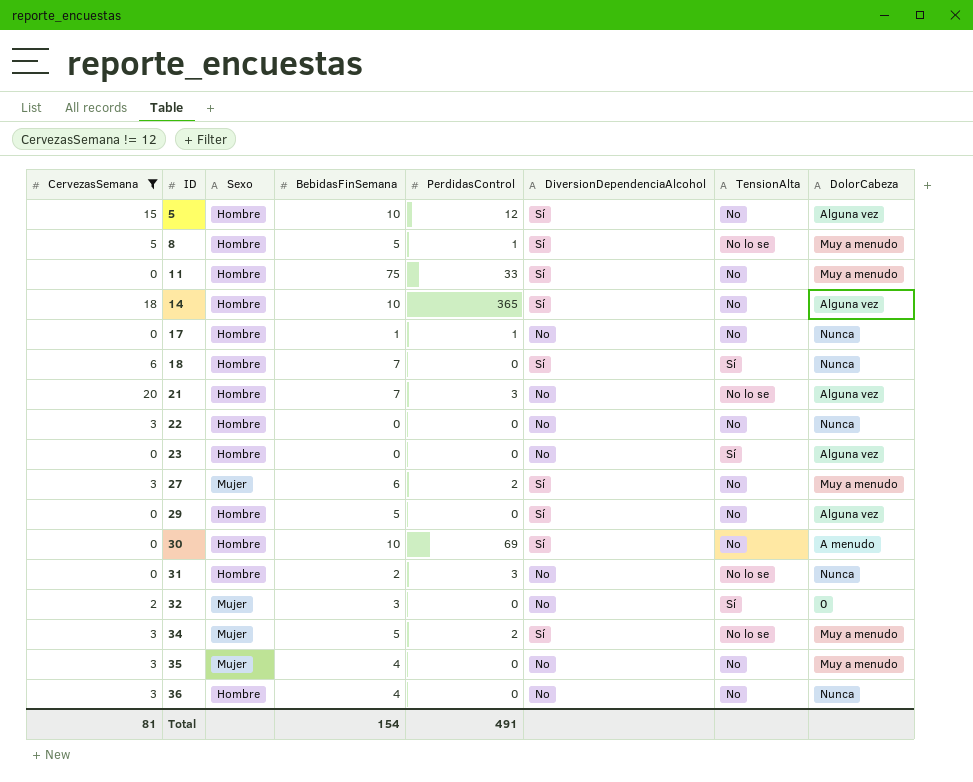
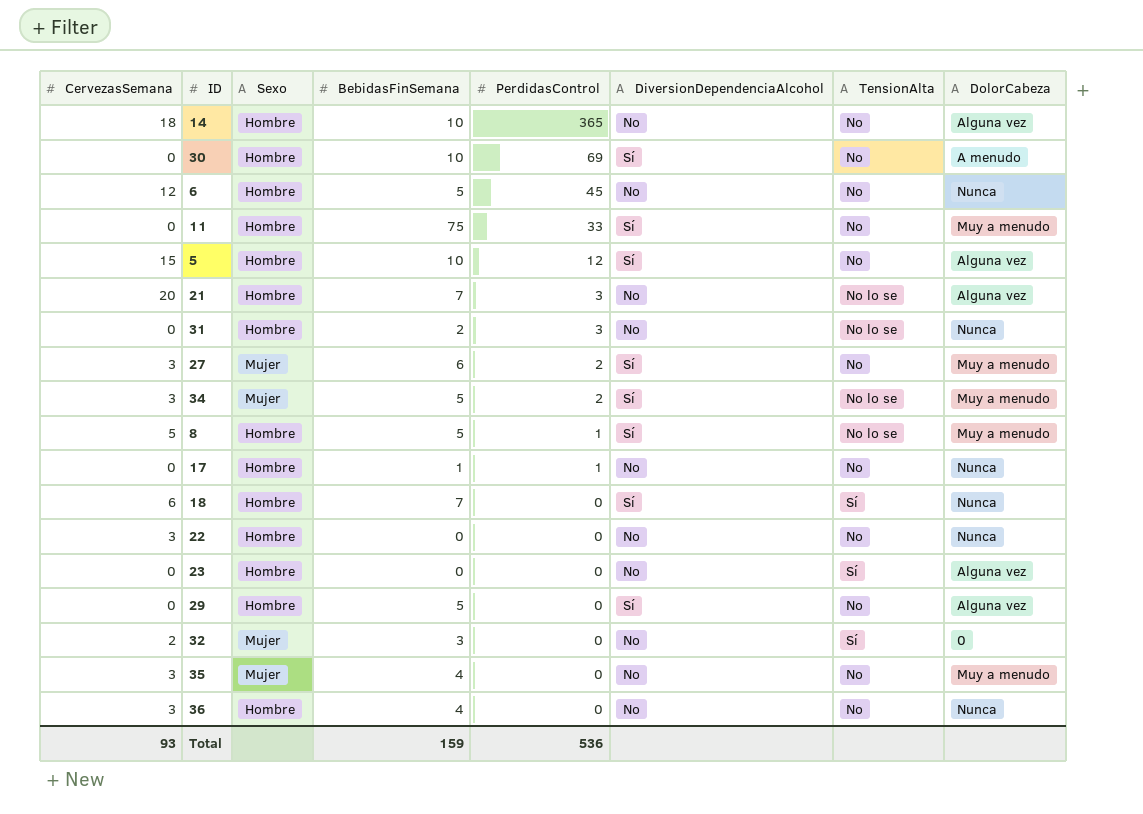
filter: CervezasSemana != 12 -> none
row order: ID ascending -> PerdidasControl descending
14 | DiversionDependenciaAlcohol: Sí -> No
Total | CervezasSemana: 81 -> 93
Total | BebidasFinSemana: 154 -> 159
Total | PerdidasControl: 491 -> 536

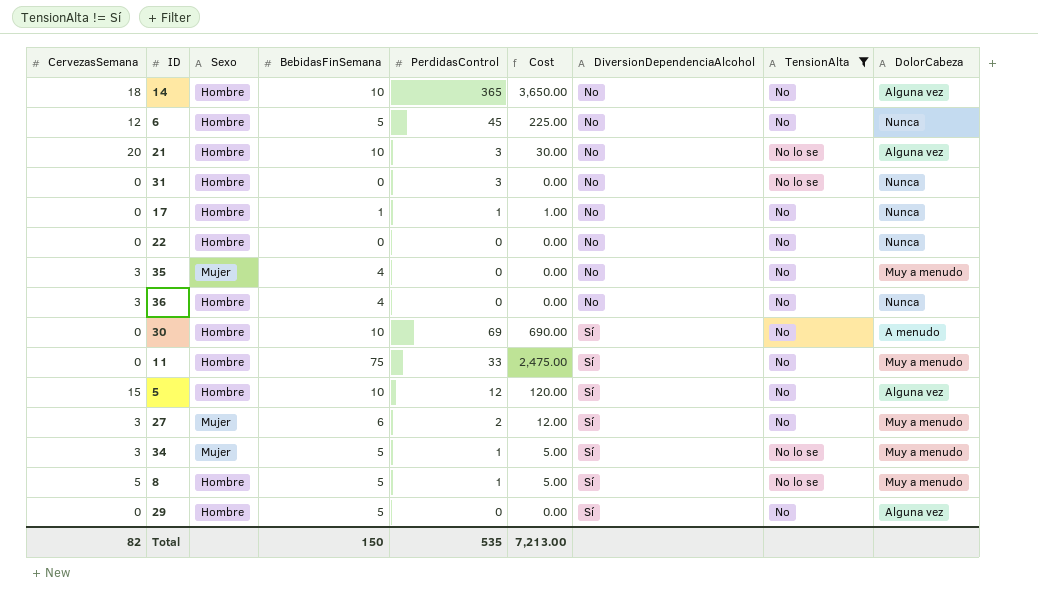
filter: none -> TensionAlta != Sí
row order: PerdidasControl descending -> DiversionDependenciaAlcohol ascending
column Cost | formula: none -> [BebidasFinSemana] * [PerdidasControl]
21 | BebidasFinSemana: 7 -> 10
31 | BebidasFinSemana: 2 -> 0
22 | CervezasSemana: 3 -> 0
34 | PerdidasControl: 2 -> 1
Total | CervezasSemana: 93 -> 82
Total | BebidasFinSemana: 159 -> 150
Total | PerdidasControl: 536 -> 535

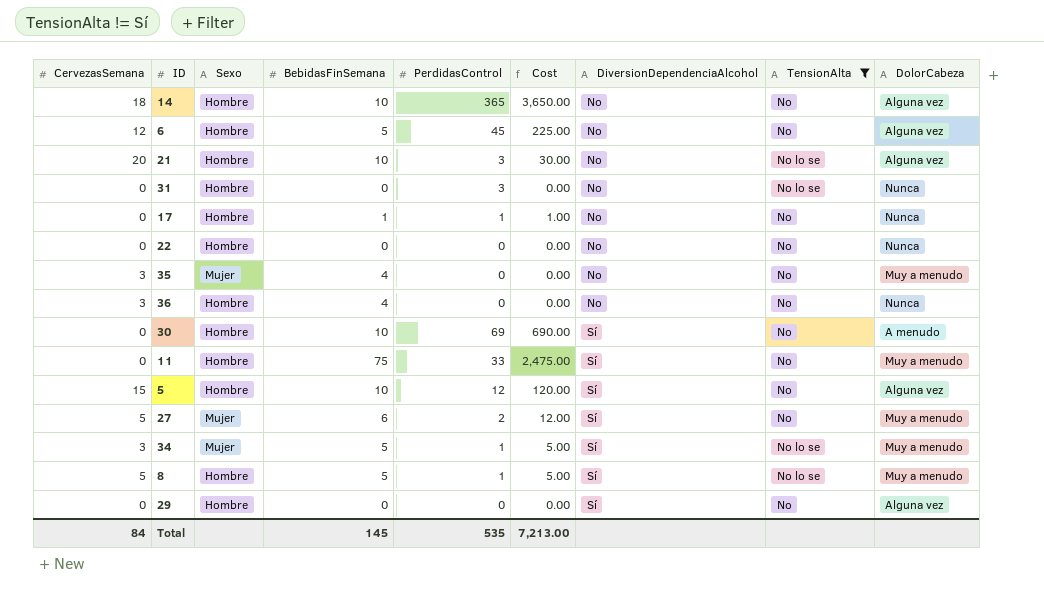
6 | DolorCabeza: Nunca -> Alguna vez
27 | CervezasSemana: 3 -> 5
29 | BebidasFinSemana: 5 -> 0
Total | CervezasSemana: 82 -> 84
Total | BebidasFinSemana: 150 -> 145

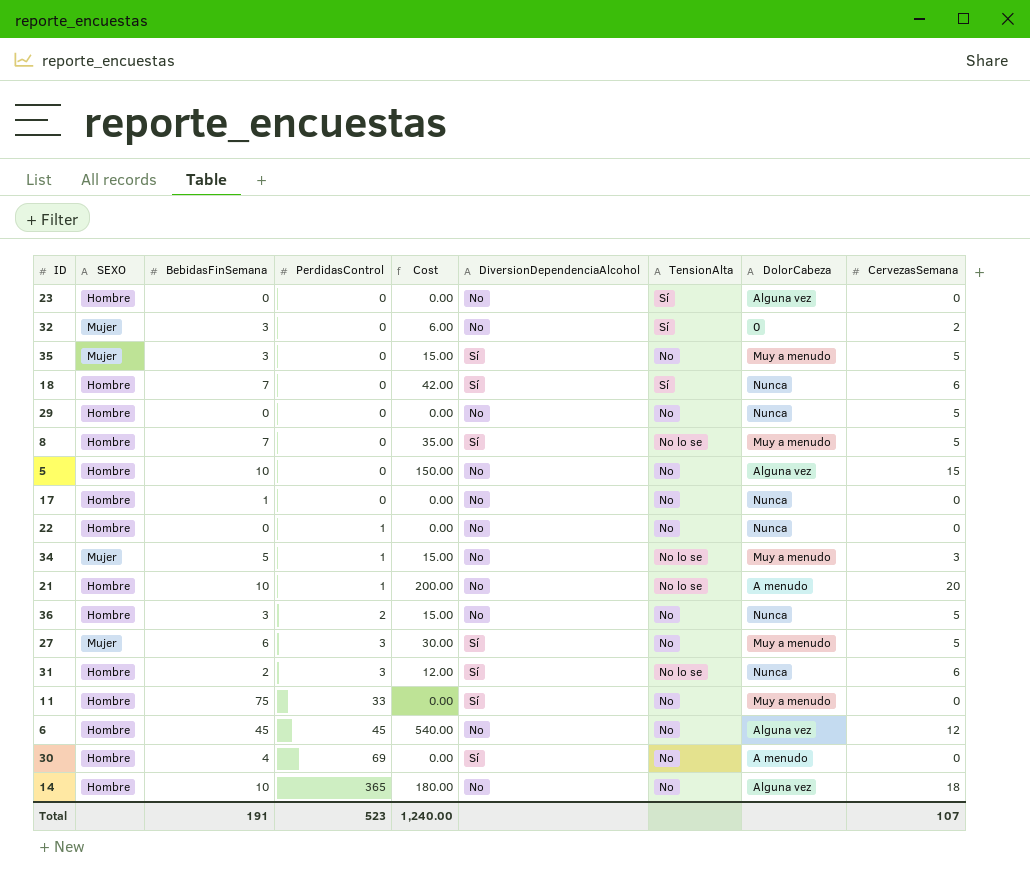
filter: TensionAlta != Sí -> none
row order: DiversionDependenciaAlcohol ascending -> PerdidasControl ascending
column name: Sexo -> SEXO
column Cost | formula: [BebidasFinSemana] * [PerdidasControl] -> [BebidasFinSemana] * [CervezasSemana]
column CervezasSemana | position: 1 -> 9
35 | BebidasFinSemana: 4 -> 3
35 | DiversionDependenciaAlcohol: No -> Sí
35 | CervezasSemana: 3 -> 5
29 | DiversionDependenciaAlcohol: Sí -> No
29 | DolorCabeza: Alguna vez -> Nunca
29 | CervezasSemana: 0 -> 5
8 | BebidasFinSemana: 5 -> 7
8 | PerdidasControl: 1 -> 0
5 | PerdidasControl: 12 -> 0
5 | DiversionDependenciaAlcohol: Sí -> No
17 | PerdidasControl: 1 -> 0
22 | PerdidasControl: 0 -> 1
34 | DiversionDependenciaAlcohol: Sí -> No
21 | PerdidasControl: 3 -> 1
21 | DolorCabeza: Alguna vez -> A menudo
36 | BebidasFinSemana: 4 -> 3
36 | PerdidasControl: 0 -> 2
36 | CervezasSemana: 3 -> 5
27 | PerdidasControl: 2 -> 3
31 | BebidasFinSemana: 0 -> 2
31 | DiversionDependenciaAlcohol: No -> Sí
31 | CervezasSemana: 0 -> 6
6 | BebidasFinSemana: 5 -> 45
30 | BebidasFinSemana: 10 -> 4
Total | BebidasFinSemana: 145 -> 191
Total | PerdidasControl: 535 -> 523
Total | Cost: 7,213.00 -> 1,240.00
Total | CervezasSemana: 84 -> 107

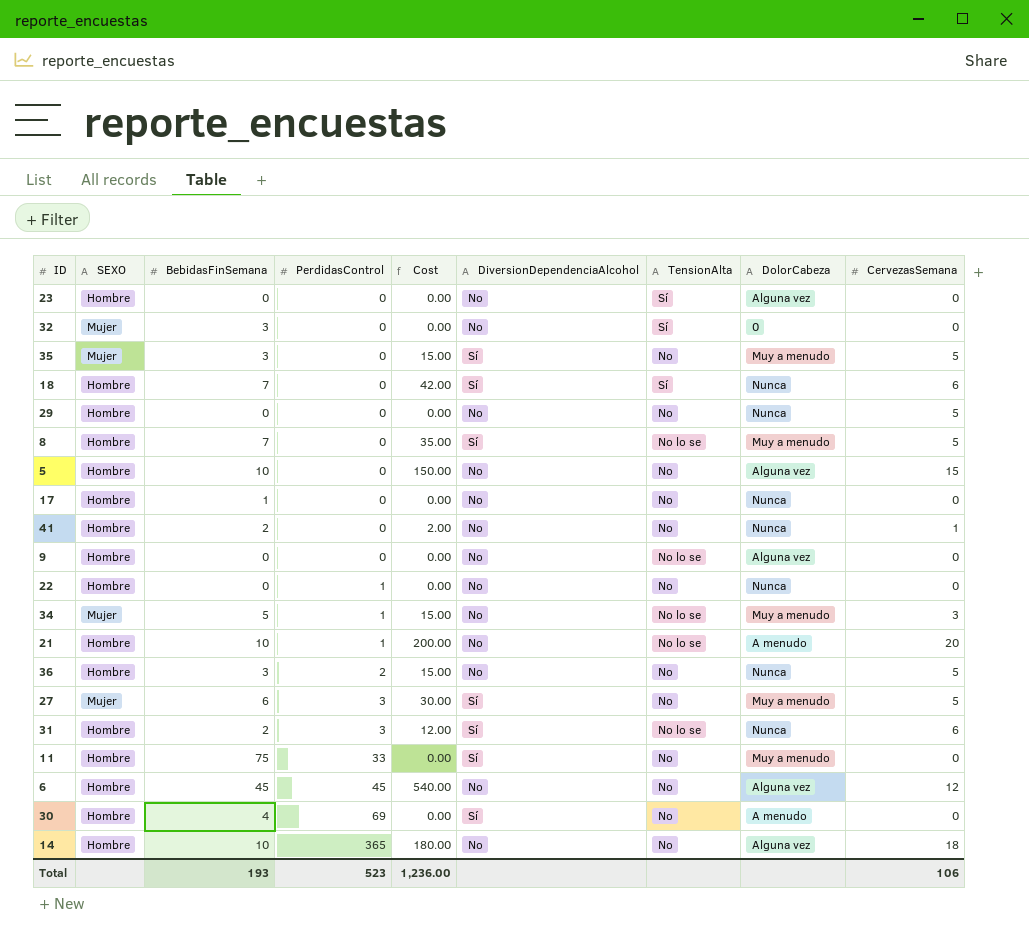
32 | Cost: 6.00 -> 0.00
32 | CervezasSemana: 2 -> 0
row 41: none -> Hombre | 2 | 0 | 2.00 | No | No | Nunca | 1
row 9: none -> Hombre | 0 | 0 | 0.00 | No | No lo se | Alguna vez | 0
Total | BebidasFinSemana: 191 -> 193
Total | Cost: 1,240.00 -> 1,236.00
Total | CervezasSemana: 107 -> 106

